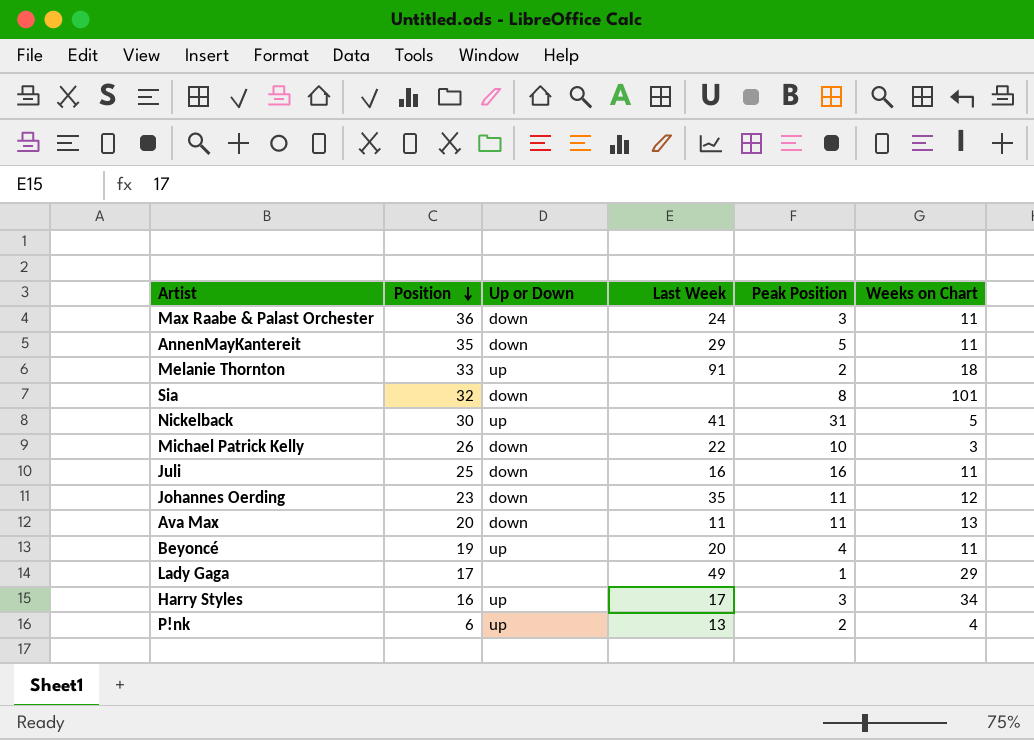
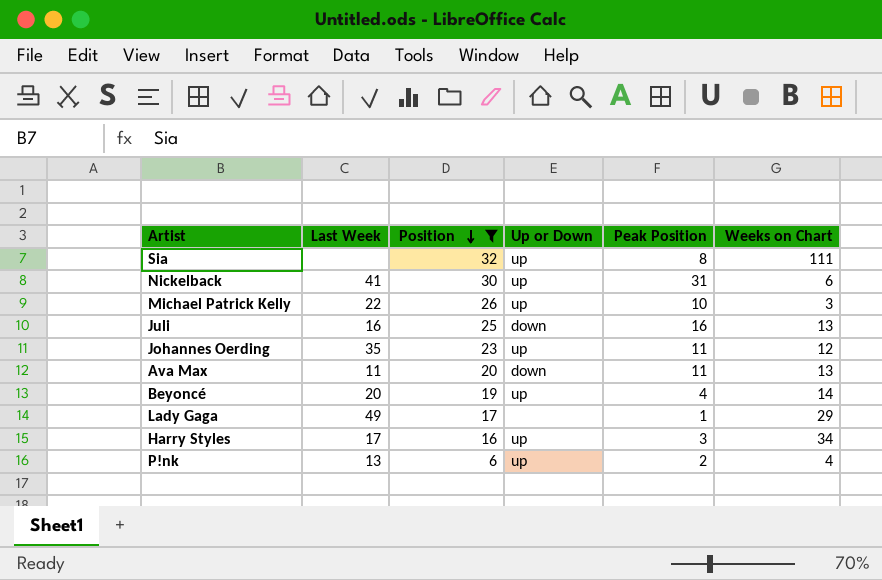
filter: none -> Position <= 32
column Last Week | position: 4 -> 2
Sia | Up or Down: down -> up
Sia | Weeks on Chart: 101 -> 111
Nickelback | Weeks on Chart: 5 -> 6
Michael Patrick Kelly | Up or Down: down -> up
Juli | Weeks on Chart: 11 -> 13
Johannes Oerding | Up or Down: down -> up
Beyoncé | Weeks on Chart: 11 -> 14

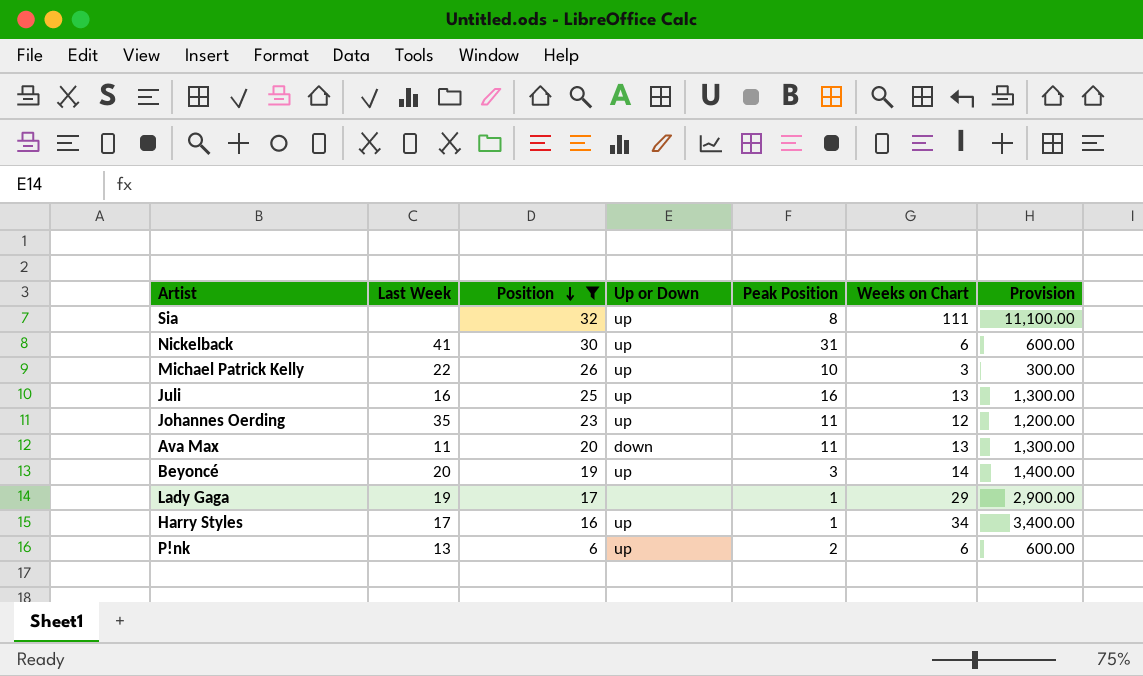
column Provision | formula: none -> [Weeks on Chart] * 100
Juli | Up or Down: down -> up
Beyoncé | Peak Position: 4 -> 3
Lady Gaga | Last Week: 49 -> 19
Harry Styles | Peak Position: 3 -> 1
P!nk | Weeks on Chart: 4 -> 6

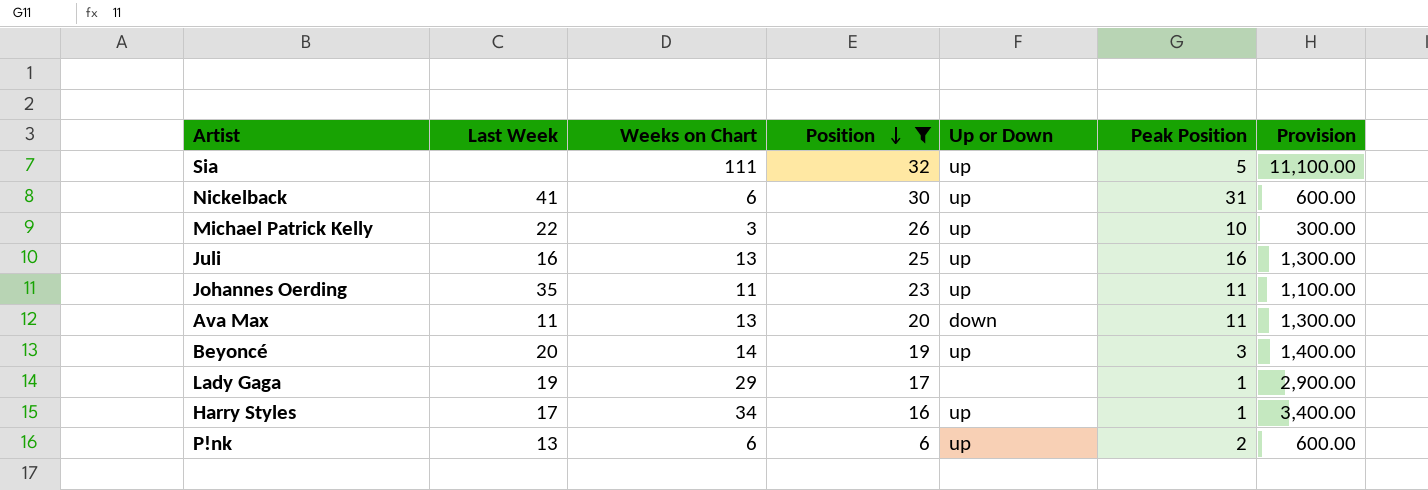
column Weeks on Chart | position: 6 -> 3
Sia | Peak Position: 8 -> 5
Johannes Oerding | Weeks on Chart: 12 -> 11
Johannes Oerding | Provision: 1,200.00 -> 1,100.00

